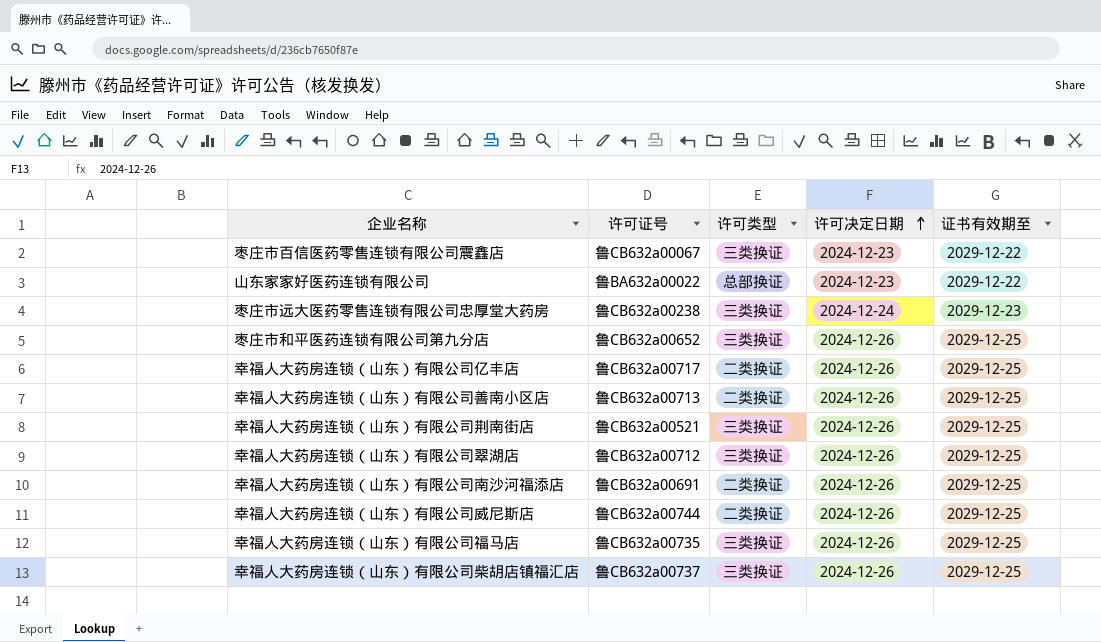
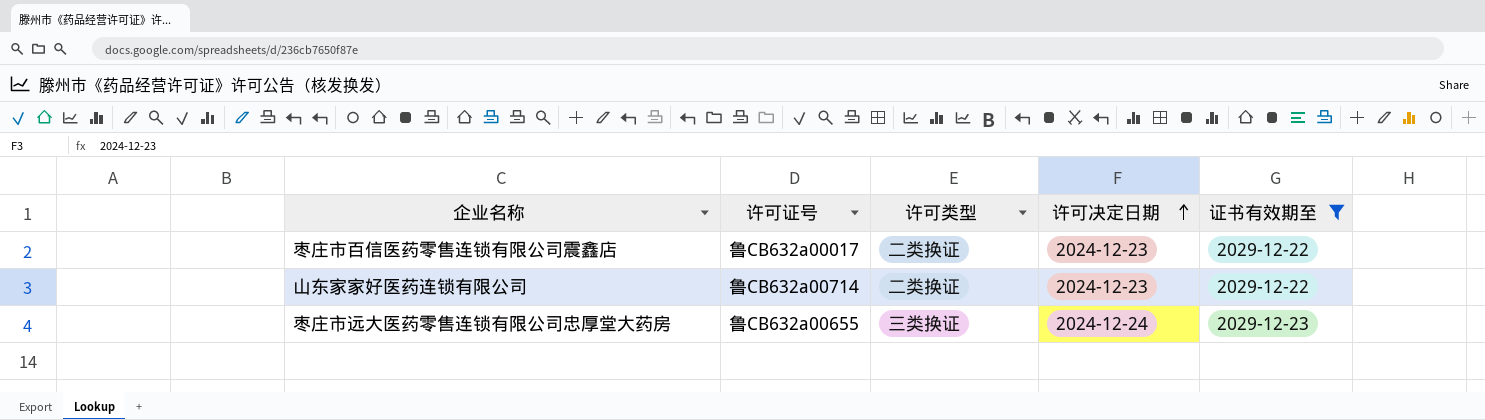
filter: none -> 证书有效期至 != 2029-12-25
枣庄市百信医药零售连锁有限公司震鑫店 | 许可证号: 鲁CB632a00067 -> 鲁CB632a00017
枣庄市百信医药零售连锁有限公司震鑫店 | 许可类型: 三类换证 -> 二类换证
山东家家好医药连锁有限公司 | 许可证号: 鲁BA632a00022 -> 鲁CB632a00714
山东家家好医药连锁有限公司 | 许可类型: 总部换证 -> 二类换证
枣庄市远大医药零售连锁有限公司忠厚堂大药房 | 许可证号: 鲁CB632a00238 -> 鲁CB632a00655

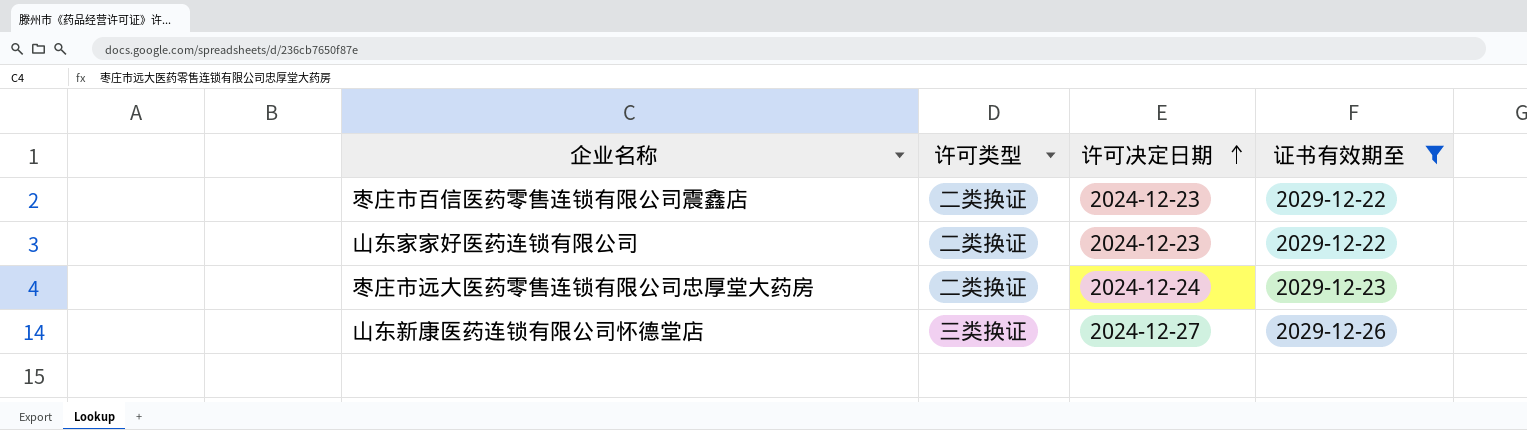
column 许可证号 | position: 2 -> none
枣庄市远大医药零售连锁有限公司忠厚堂大药房 | 许可类型: 三类换证 -> 二类换证
row 山东新康医药连锁有限公司怀德堂店: none -> 三类换证 | 2024-12-27 | 2029-12-26

